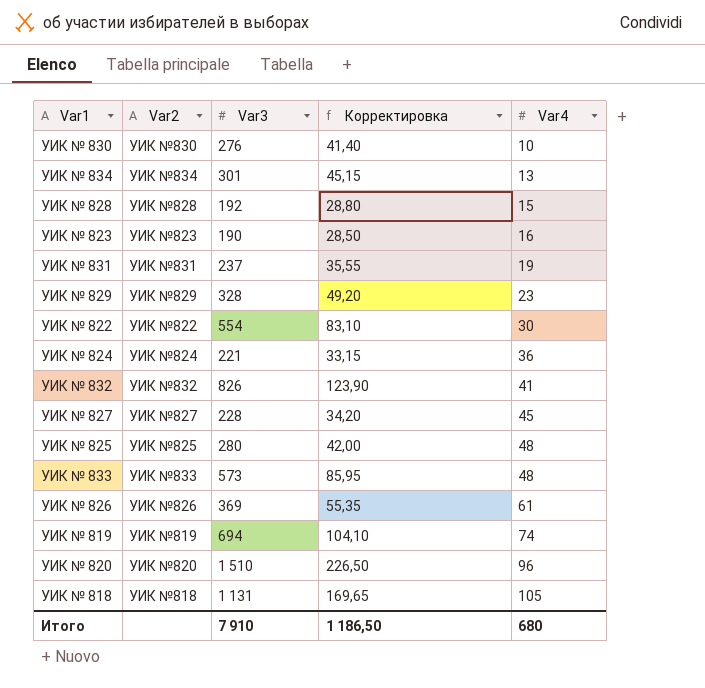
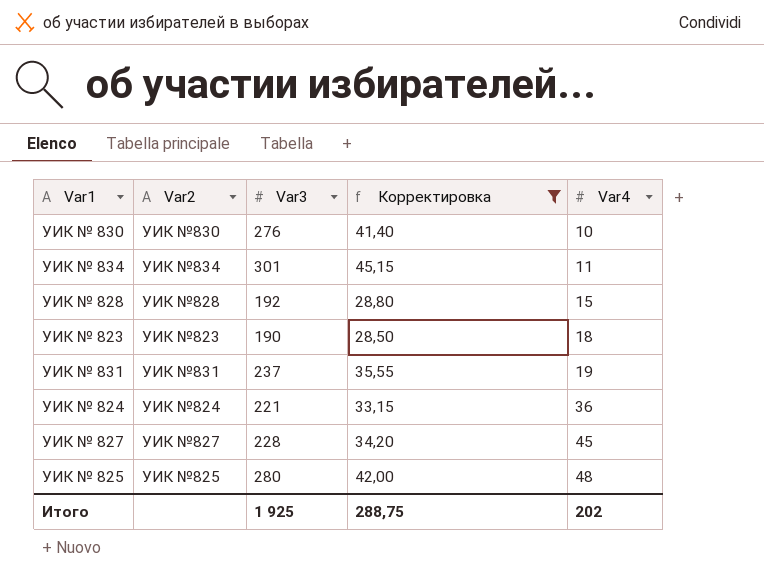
filter: none -> Корректировка <= 45,15
УИК № 834 | Var4: 13 -> 11
УИК № 823 | Var4: 16 -> 18
Итого | Var3: 7 910 -> 1 925
Итого | Корректировка: 1 186,50 -> 288,75
Итого | Var4: 680 -> 202

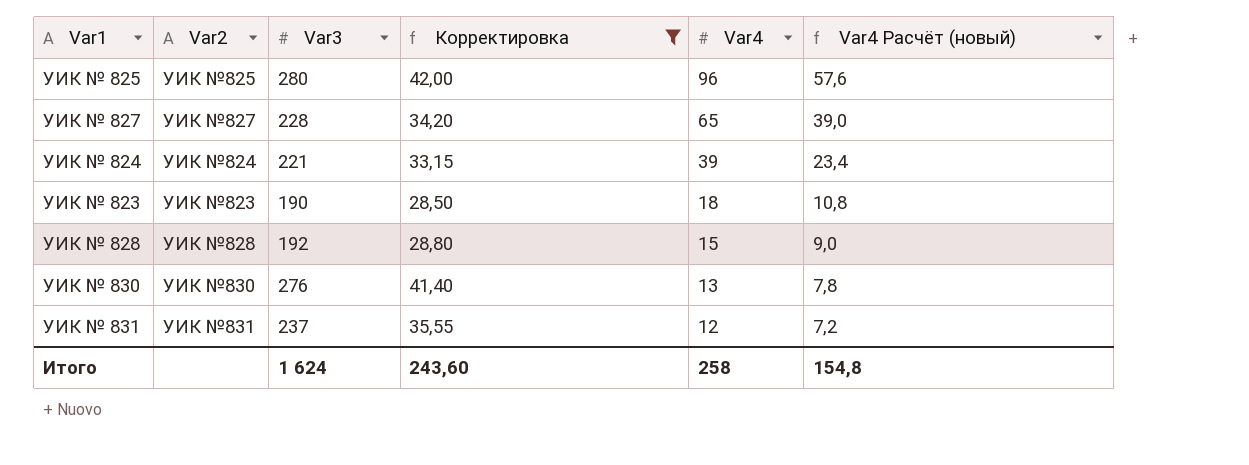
row order: Var4 ascending -> Var4 descending
column Var4 Расчёт (новый) | formula: none -> [Var4] * 0,6
row УИК № 834: УИК №834 | 301 | 45,15 | 11 -> none
УИК № 825 | Var4: 48 -> 96
УИК № 827 | Var4: 45 -> 65
УИК № 824 | Var4: 36 -> 39
УИК № 830 | Var4: 10 -> 13
УИК № 831 | Var4: 19 -> 12
Итого | Var3: 1 925 -> 1 624
Итого | Корректировка: 288,75 -> 243,60
Итого | Var4: 202 -> 258

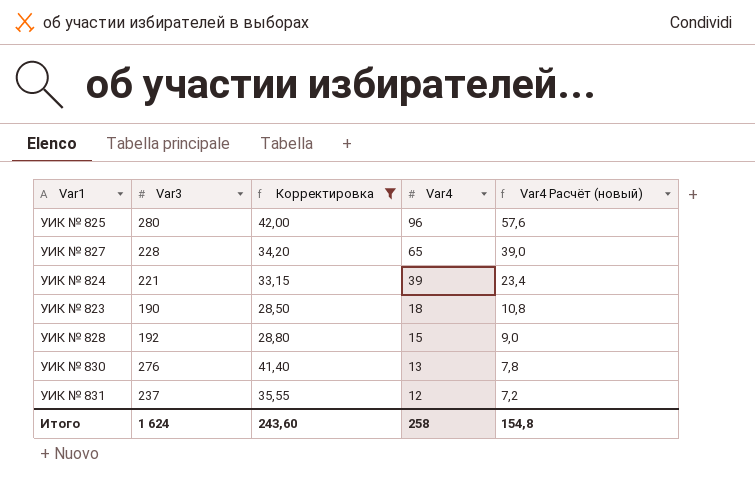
column Var2 | position: 2 -> none

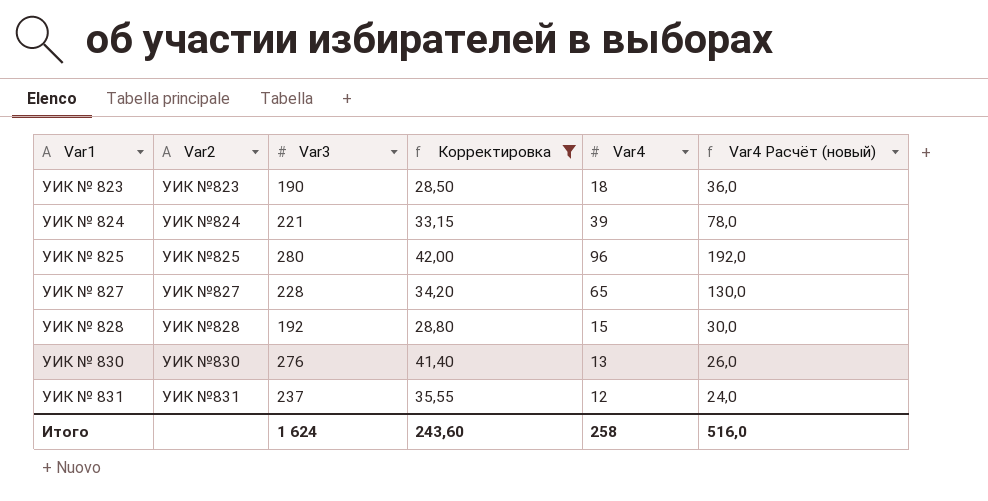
row order: Var4 descending -> Var1 ascending
column Var2 | position: none -> 2
column Var4 Расчёт (новый) | formula: [Var4] * 0,6 -> [Var4] * 2
Итого | Var4 Расчёт (новый): 154,8 -> 516,0

